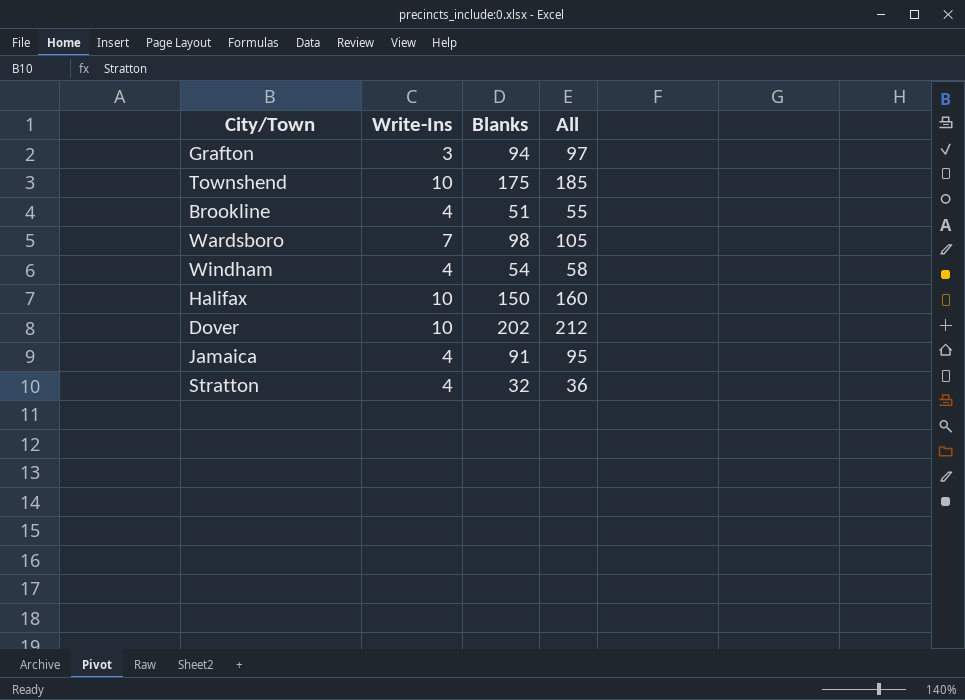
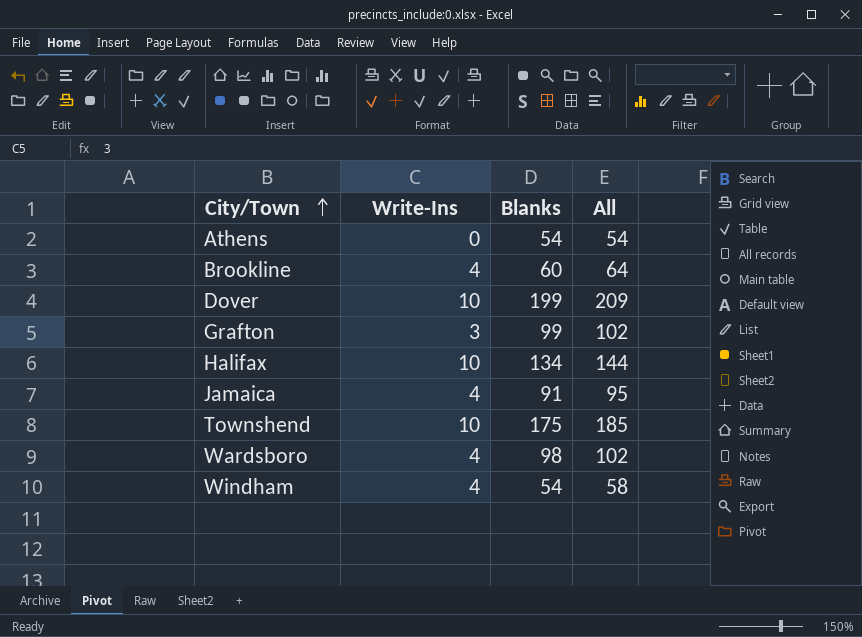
row order: none -> City/Town ascending
row Stratton: 4 | 32 | 36 -> none
row Athens: none -> 0 | 54 | 54
Brookline | Blanks: 51 -> 60
Brookline | All: 55 -> 64
Dover | Blanks: 202 -> 199
Dover | All: 212 -> 209
Grafton | Blanks: 94 -> 99
Grafton | All: 97 -> 102
Halifax | Blanks: 150 -> 134
Halifax | All: 160 -> 144
Wardsboro | Write-Ins: 7 -> 4
Wardsboro | All: 105 -> 102

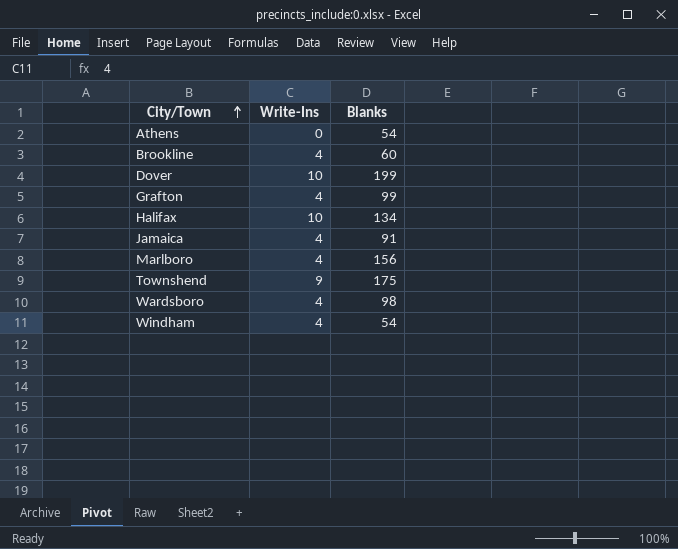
column All | formula: [Write-Ins] + [Blanks] -> none
Grafton | Write-Ins: 3 -> 4
row Marlboro: none -> 4 | 156
Townshend | Write-Ins: 10 -> 9

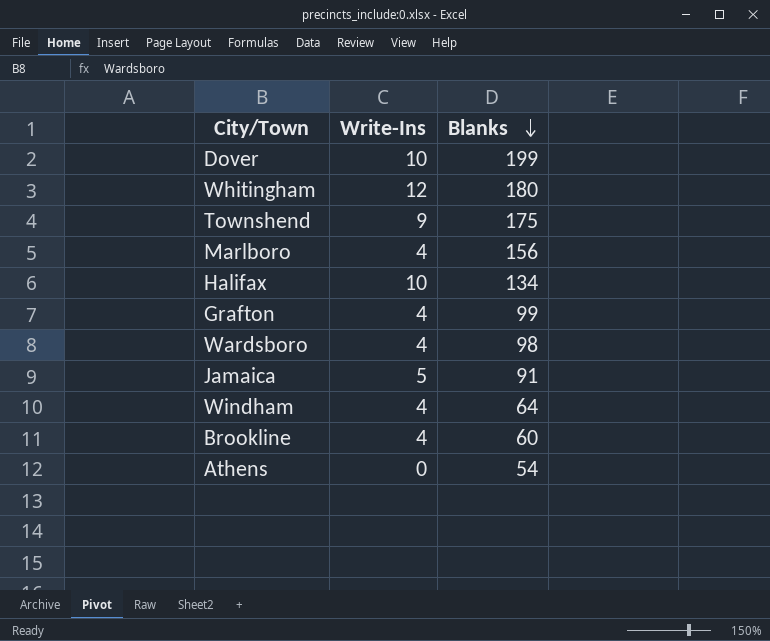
row order: City/Town ascending -> Blanks descending
row Whitingham: none -> 12 | 180
Jamaica | Write-Ins: 4 -> 5
Windham | Blanks: 54 -> 64

